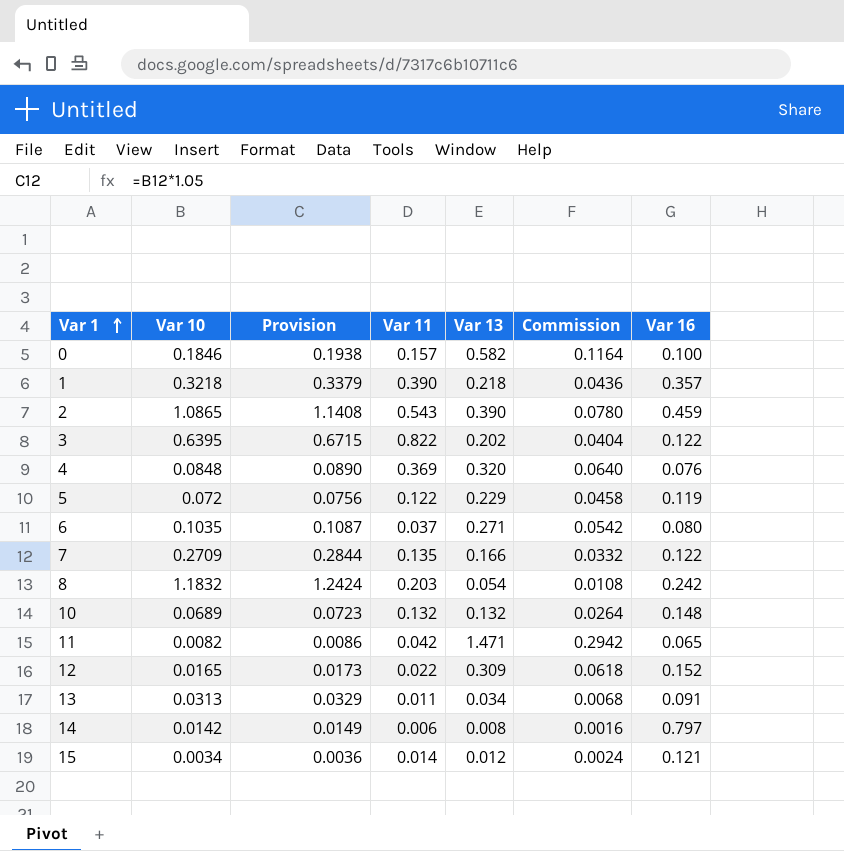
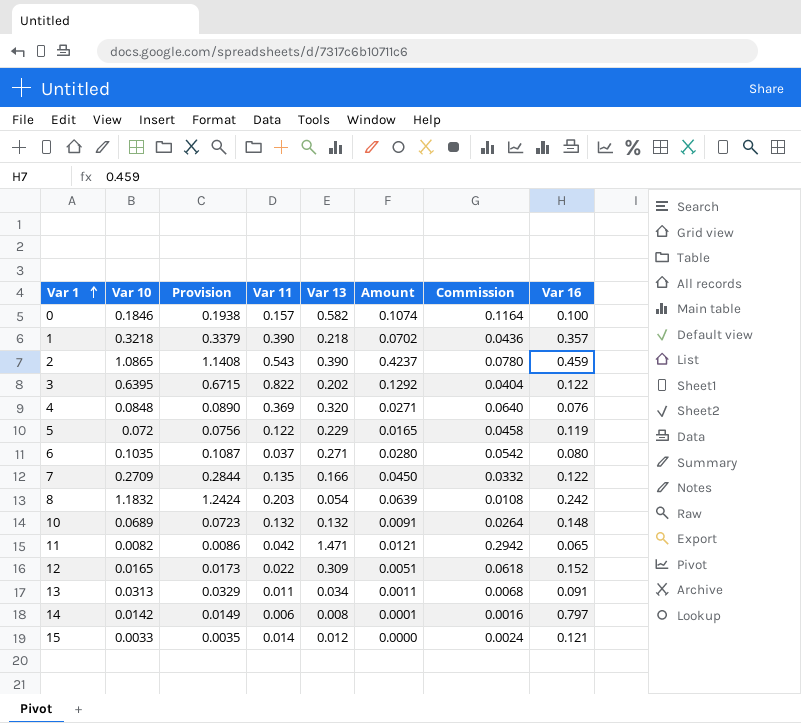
column Amount | formula: none -> [Var 10] * [Var 13]
15 | Var 10: 0.0034 -> 0.0033
15 | Provision: 0.0036 -> 0.0035

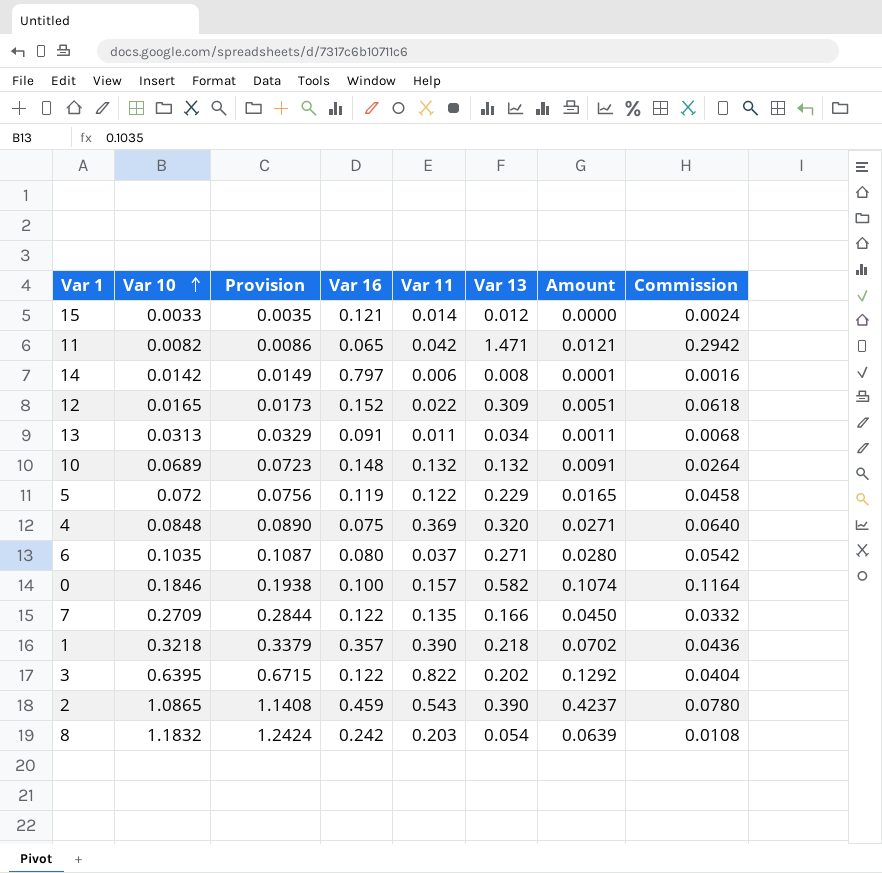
row order: Var 1 ascending -> Var 10 ascending
column Var 16 | position: 8 -> 4
4 | Var 16: 0.076 -> 0.075

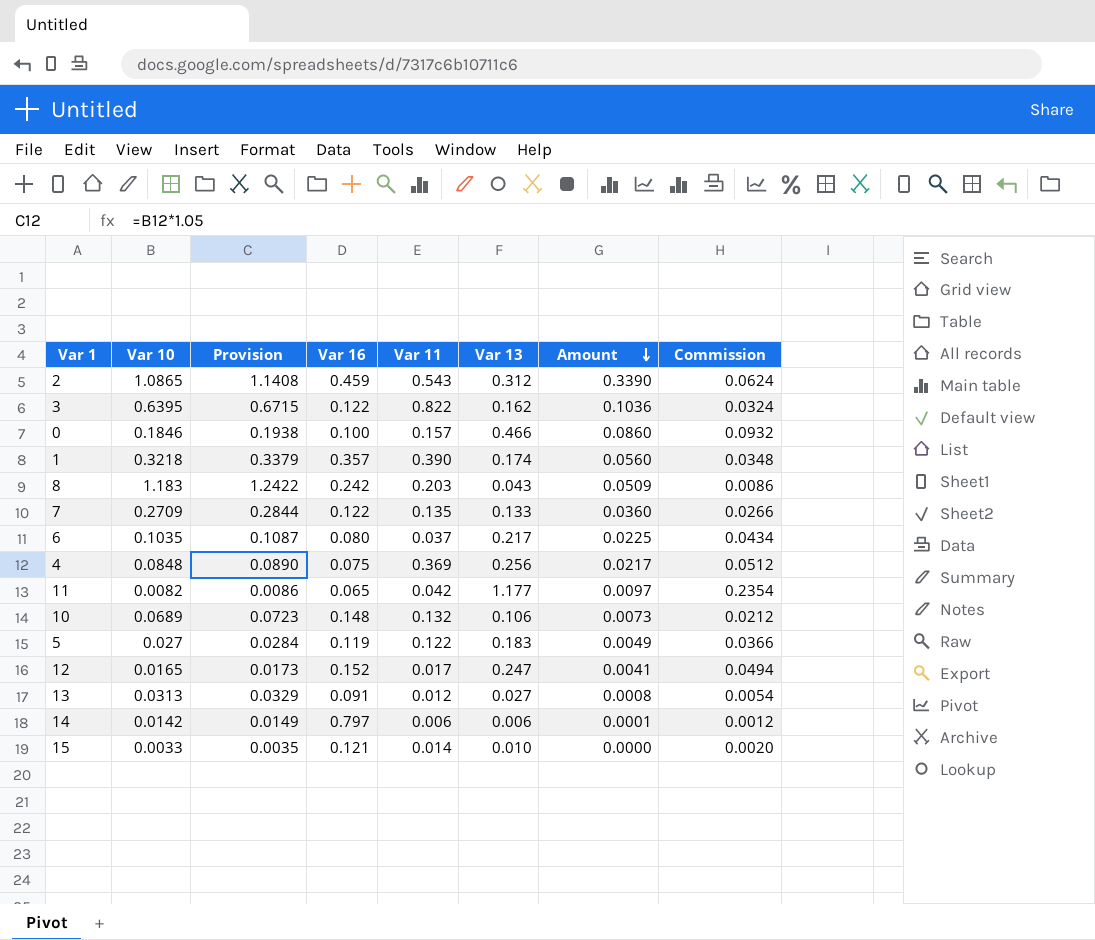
row order: Var 10 ascending -> Amount descending
2 | Var 13: 0.390 -> 0.312
2 | Amount: 0.4237 -> 0.3390
2 | Commission: 0.0780 -> 0.0624
3 | Var 13: 0.202 -> 0.162
3 | Amount: 0.1292 -> 0.1036
3 | Commission: 0.0404 -> 0.0324
0 | Var 13: 0.582 -> 0.466
0 | Amount: 0.1074 -> 0.0860
0 | Commission: 0.1164 -> 0.0932
1 | Var 13: 0.218 -> 0.174
1 | Amount: 0.0702 -> 0.0560
1 | Commission: 0.0436 -> 0.0348
8 | Var 10: 1.1832 -> 1.183
8 | Provision: 1.2424 -> 1.2422
8 | Var 13: 0.054 -> 0.043
8 | Amount: 0.0639 -> 0.0509
8 | Commission: 0.0108 -> 0.0086
7 | Var 13: 0.166 -> 0.133
7 | Amount: 0.0450 -> 0.0360
7 | Commission: 0.0332 -> 0.0266
6 | Var 13: 0.271 -> 0.217
6 | Amount: 0.0280 -> 0.0225
6 | Commission: 0.0542 -> 0.0434
4 | Var 13: 0.320 -> 0.256
4 | Amount: 0.0271 -> 0.0217
4 | Commission: 0.0640 -> 0.0512
11 | Var 13: 1.471 -> 1.177
11 | Amount: 0.0121 -> 0.0097
11 | Commission: 0.2942 -> 0.2354
10 | Var 13: 0.132 -> 0.106
10 | Amount: 0.0091 -> 0.0073
10 | Commission: 0.0264 -> 0.0212
5 | Var 10: 0.072 -> 0.027
5 | Provision: 0.0756 -> 0.0284
5 | Var 13: 0.229 -> 0.183
5 | Amount: 0.0165 -> 0.0049
5 | Commission: 0.0458 -> 0.0366
12 | Var 11: 0.022 -> 0.017
12 | Var 13: 0.309 -> 0.247
12 | Amount: 0.0051 -> 0.0041
12 | Commission: 0.0618 -> 0.0494
13 | Var 11: 0.011 -> 0.012
13 | Var 13: 0.034 -> 0.027
13 | Amount: 0.0011 -> 0.0008
13 | Commission: 0.0068 -> 0.0054
14 | Var 13: 0.008 -> 0.006
14 | Commission: 0.0016 -> 0.0012
15 | Var 13: 0.012 -> 0.010
15 | Commission: 0.0024 -> 0.0020

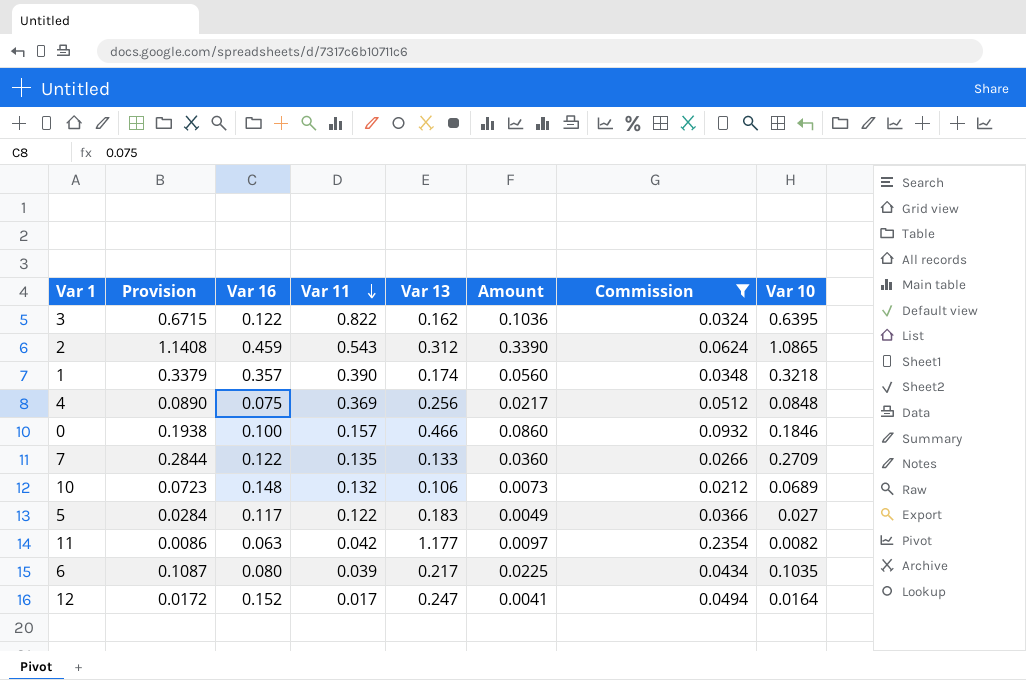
filter: none -> Commission >= 0.0212
row order: Amount descending -> Var 11 descending
column Var 10 | position: 2 -> 8
5 | Var 16: 0.119 -> 0.117
11 | Var 16: 0.065 -> 0.063
6 | Var 11: 0.037 -> 0.039
12 | Provision: 0.0173 -> 0.0172
12 | Var 10: 0.0165 -> 0.0164

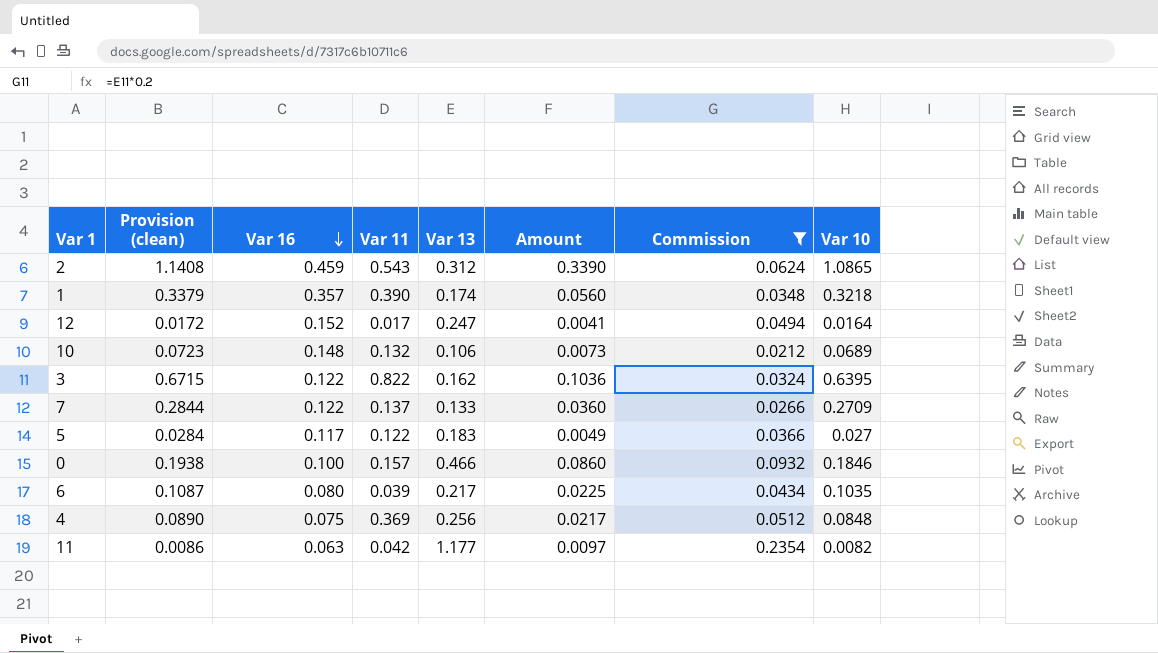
row order: Var 11 descending -> Var 16 descending
column name: Provision -> Provision (clean)
7 | Var 11: 0.135 -> 0.137

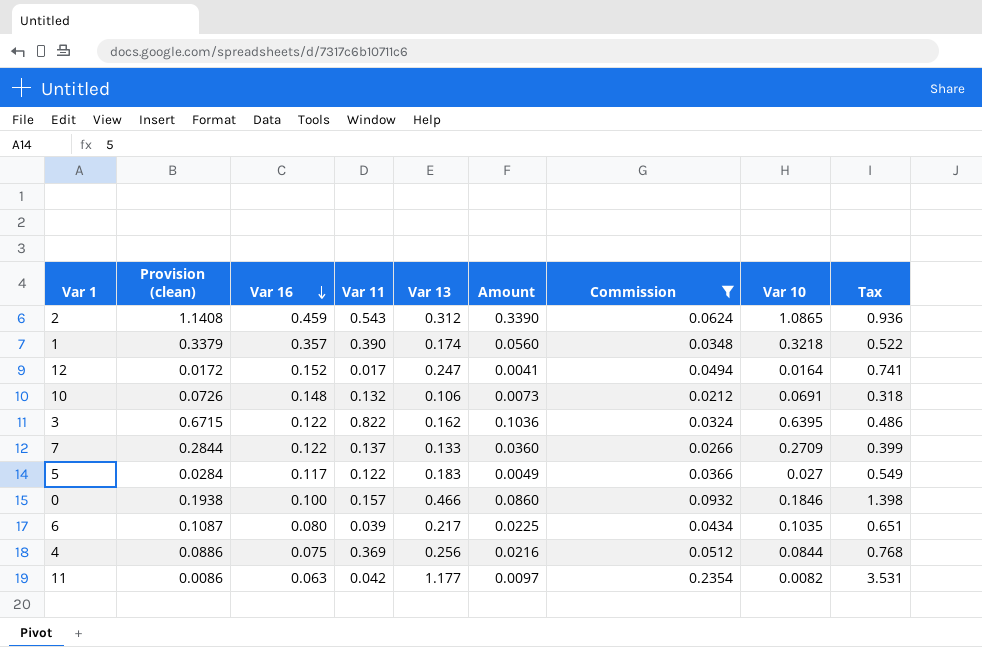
column Tax | formula: none -> [Var 13] * 3
10 | Provision (clean): 0.0723 -> 0.0726
10 | Var 10: 0.0689 -> 0.0691
4 | Provision (clean): 0.0890 -> 0.0886
4 | Amount: 0.0217 -> 0.0216
4 | Var 10: 0.0848 -> 0.0844

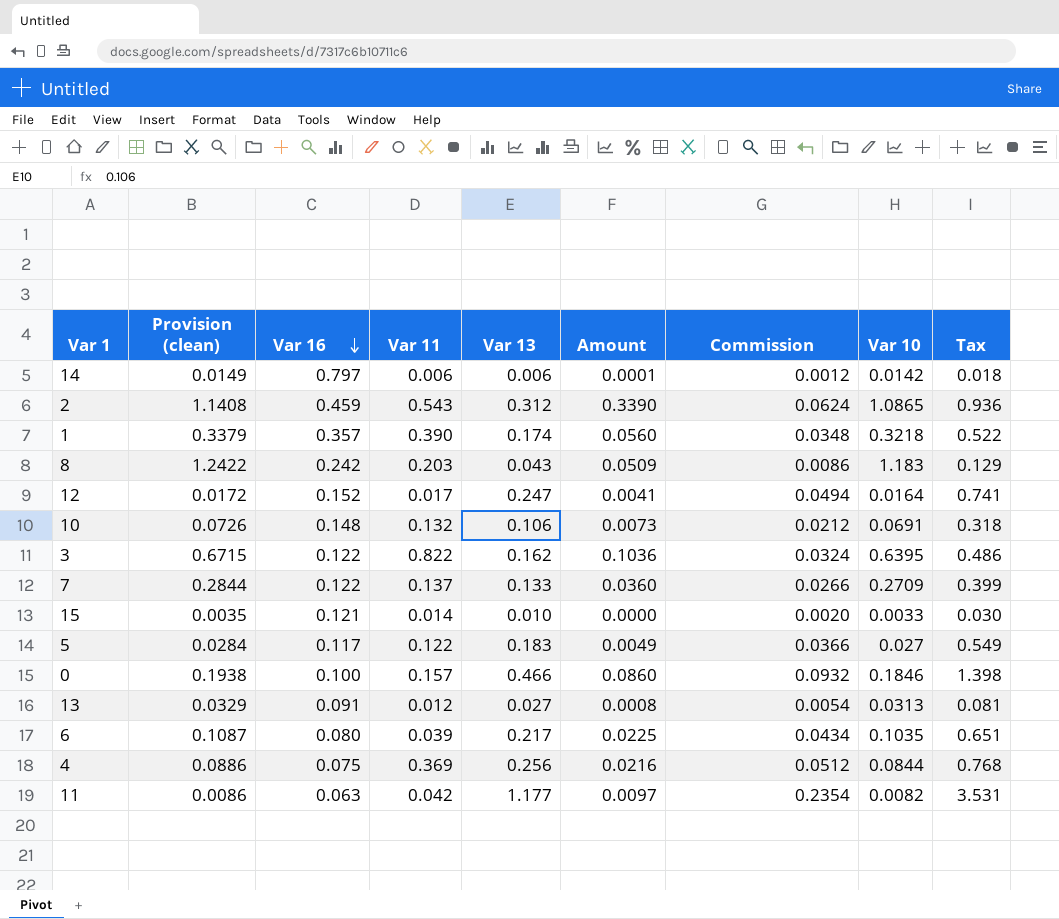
filter: Commission >= 0.0212 -> none

